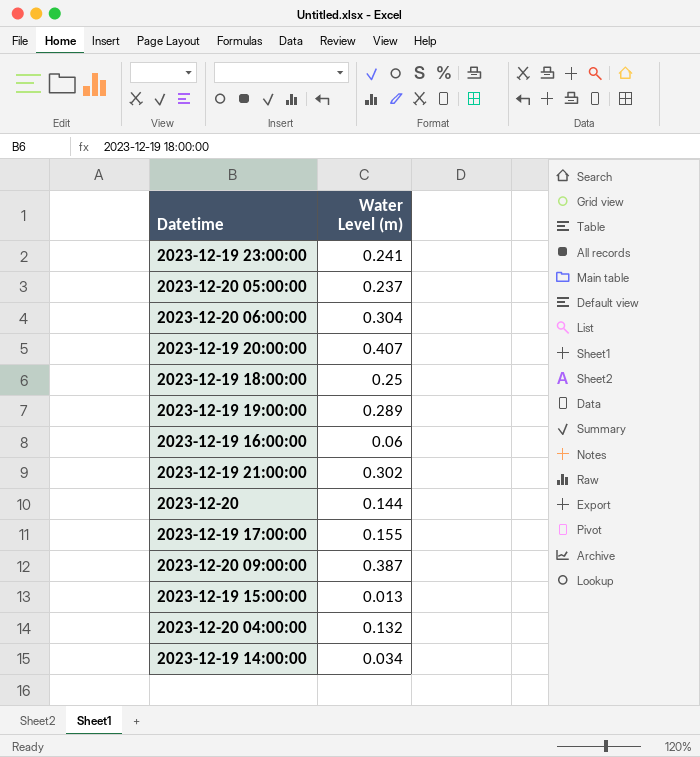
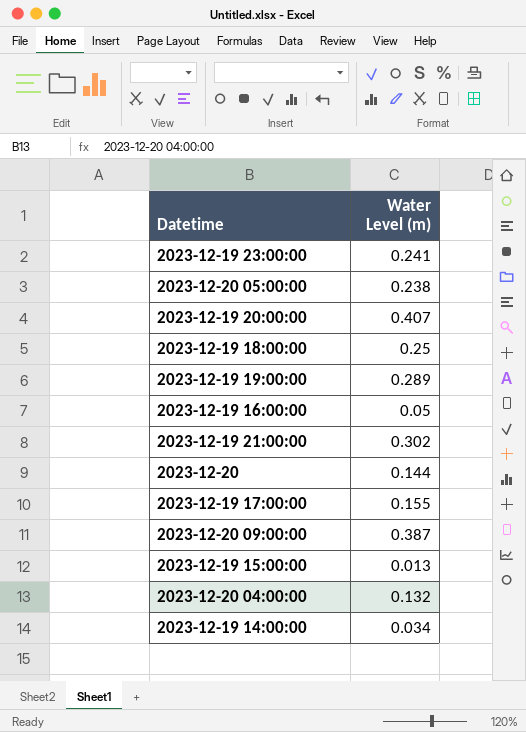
row 2023-12-20 06:00:00: 0.304 -> none
2023-12-20 05:00:00 | Water Level (m): 0.237 -> 0.238
2023-12-19 16:00:00 | Water Level (m): 0.06 -> 0.05

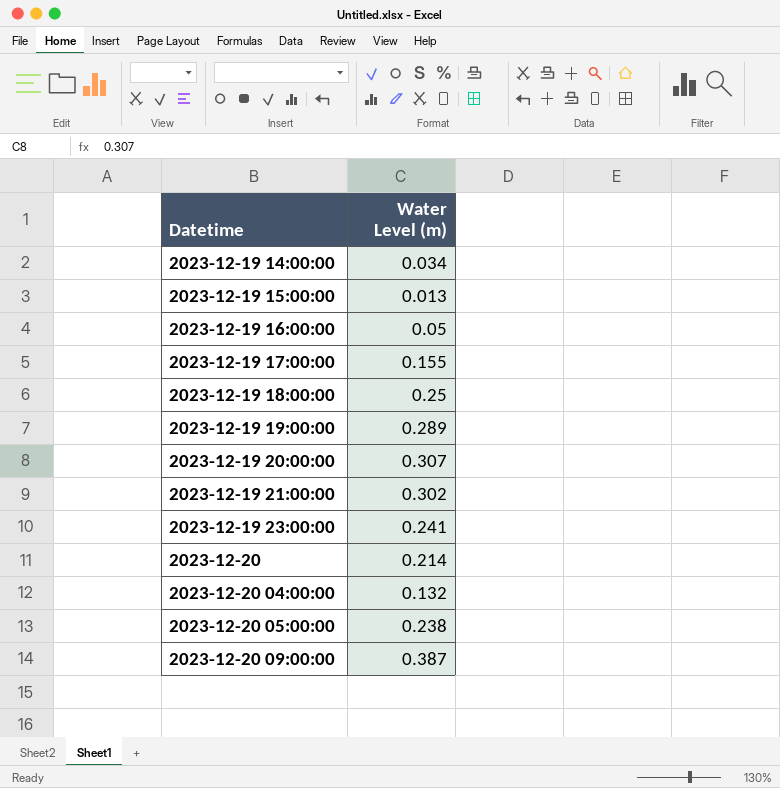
row order: none -> Datetime ascending
2023-12-19 20:00:00 | Water Level (m): 0.407 -> 0.307
2023-12-20 | Water Level (m): 0.144 -> 0.214

